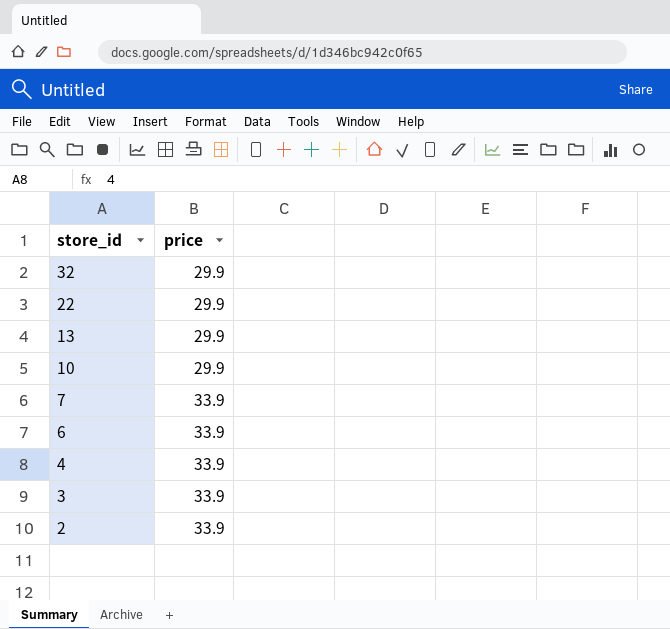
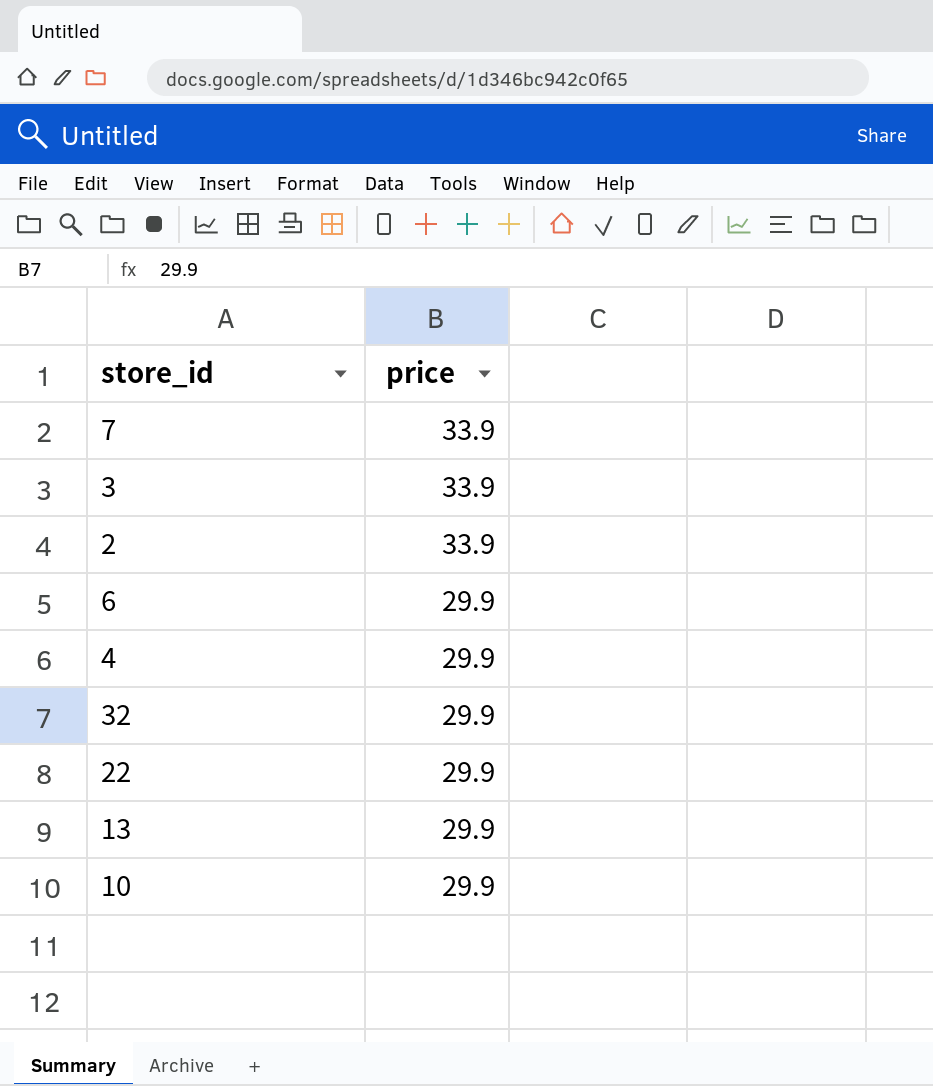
row order: store_id descending -> price descending
6 | price: 33.9 -> 29.9
4 | price: 33.9 -> 29.9

